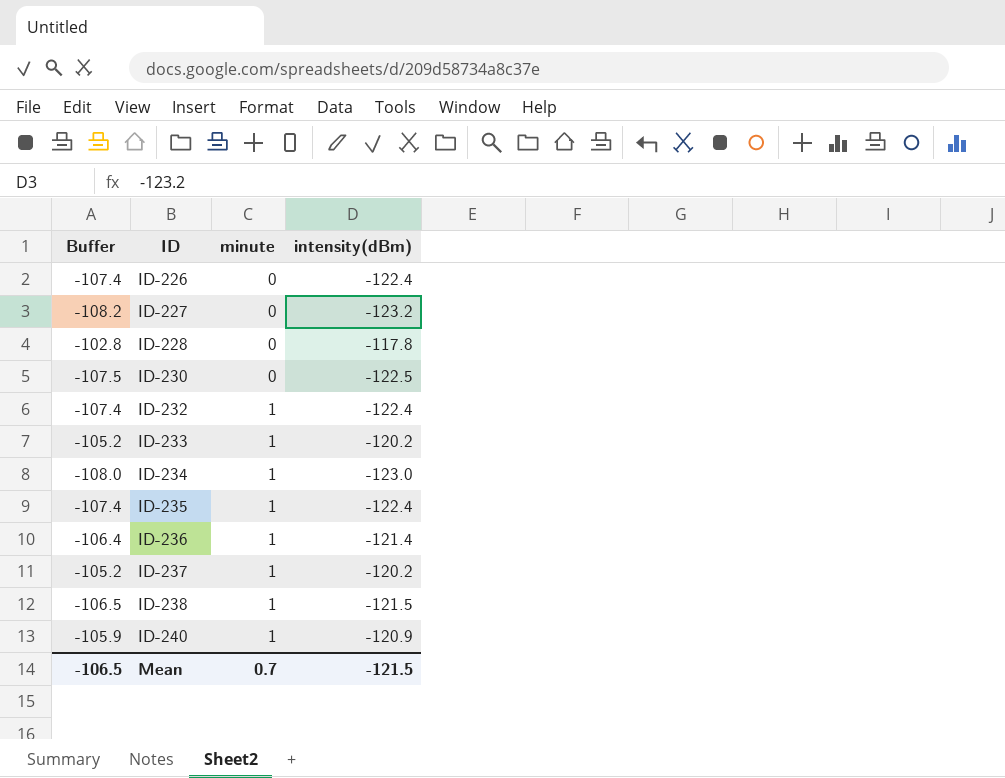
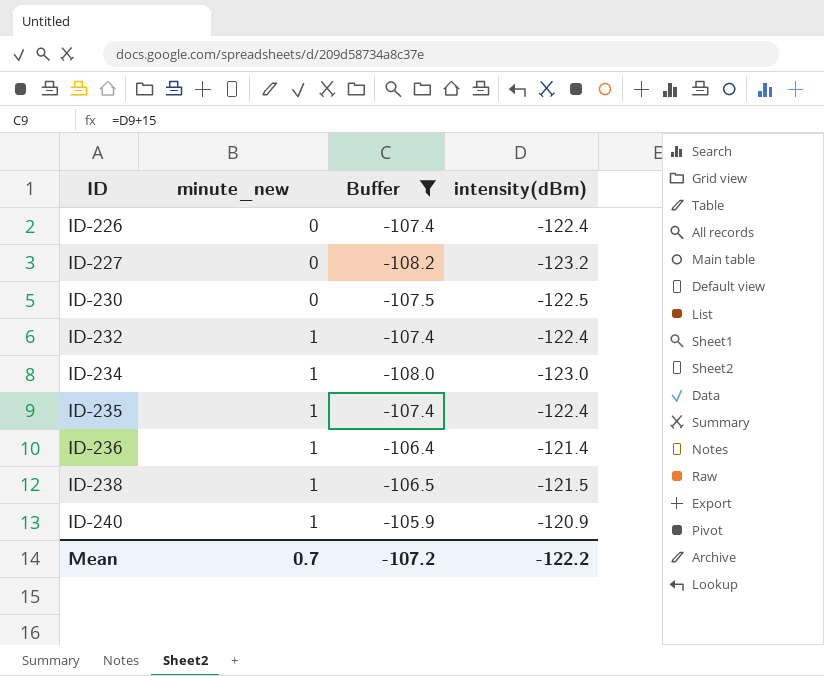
filter: none -> Buffer <= -105.9
column name: minute -> minute_new
column Buffer | position: 1 -> 3
Mean | Buffer: -106.5 -> -107.2
Mean | intensity(dBm): -121.5 -> -122.2

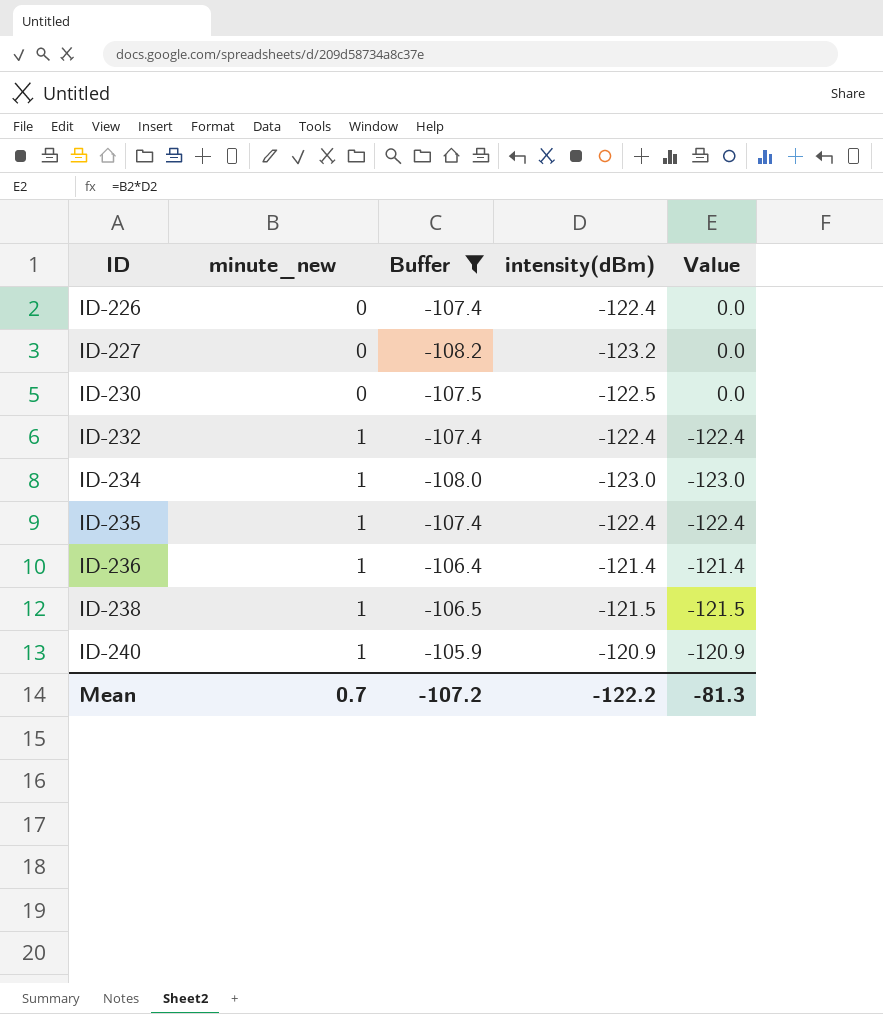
column Value | formula: none -> [minute_new] * [intensity(dBm)]

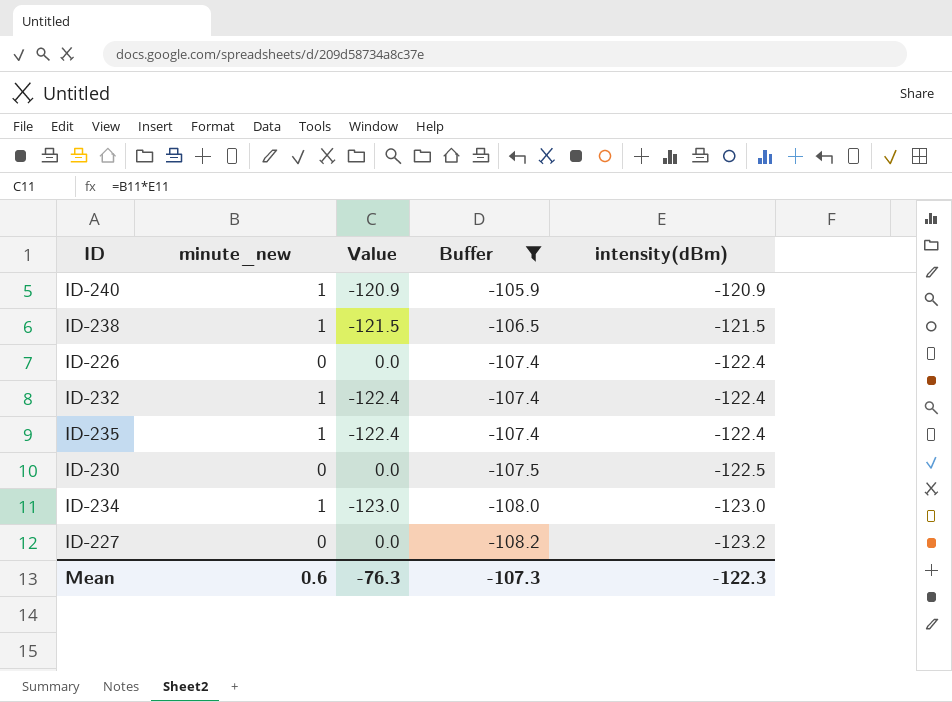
row order: ID ascending -> Buffer descending
column Value | position: 5 -> 3
row ID-236: 1 | -106.4 | -121.4 | -121.4 -> none
Mean | minute_new: 0.7 -> 0.6
Mean | Value: -81.3 -> -76.3
Mean | Buffer: -107.2 -> -107.3
Mean | intensity(dBm): -122.2 -> -122.3

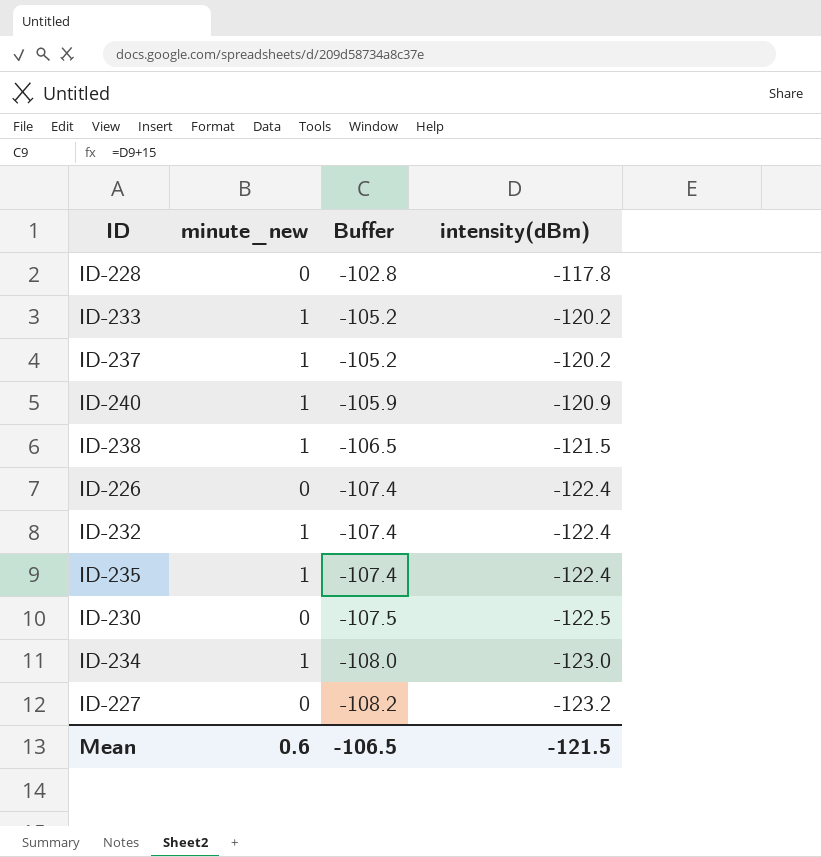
filter: Buffer <= -105.9 -> none
column Value | formula: [minute_new] * [intensity(dBm)] -> none
Mean | Buffer: -107.3 -> -106.5
Mean | intensity(dBm): -122.3 -> -121.5

